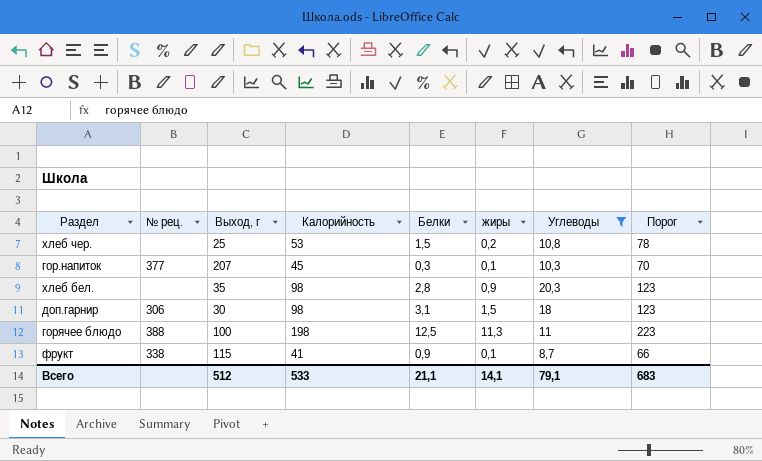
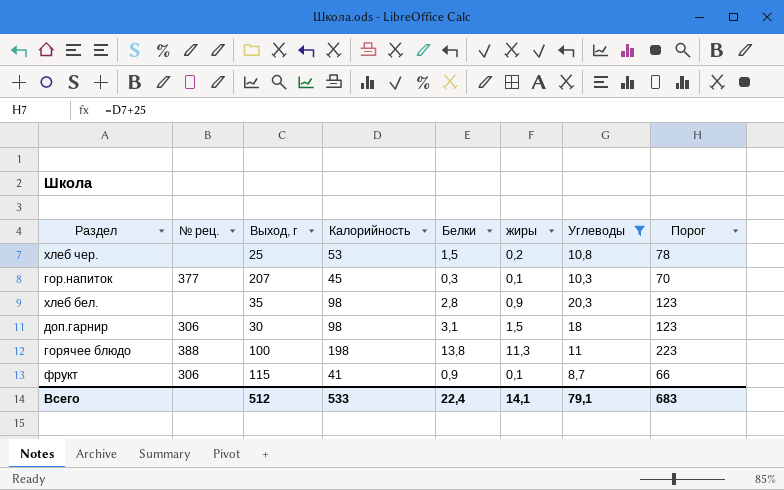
горячее блюдо | Белки: 12,5 -> 13,8
фрукт | № рец.: 338 -> 306
Всего | Белки: 21,1 -> 22,4

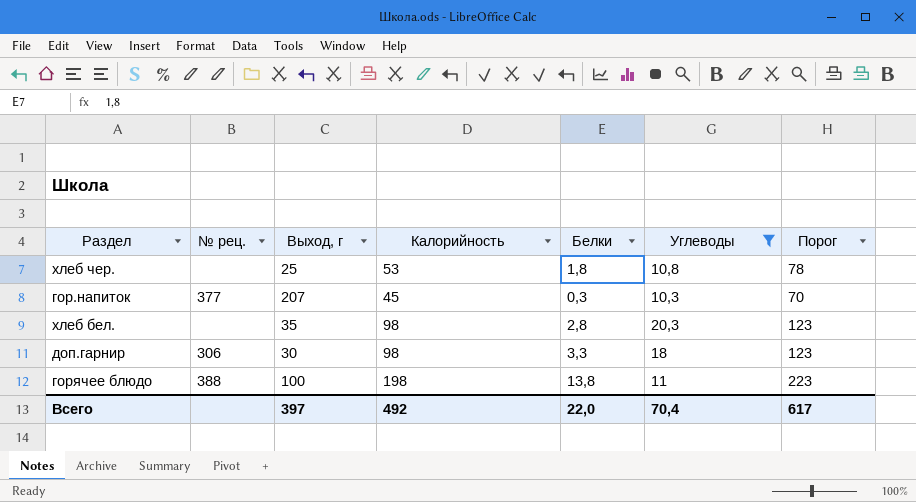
column жиры | position: 6 -> none
row фрукт: 306 | 115 | 41 | 0,9 | 0,1 | 8,7 | 66 -> none
хлеб чер. | Белки: 1,5 -> 1,8
доп.гарнир | Белки: 3,1 -> 3,3
Всего | Выход, г: 512 -> 397
Всего | Калорийность: 533 -> 492
Всего | Белки: 22,4 -> 22,0
Всего | Углеводы: 79,1 -> 70,4
Всего | Порог: 683 -> 617

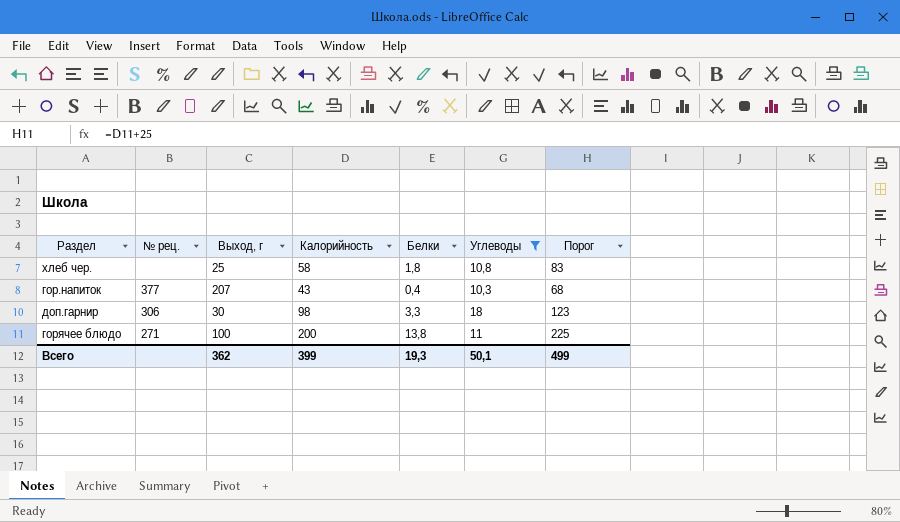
row хлеб бел.: none | 35 | 98 | 2,8 | 20,3 | 123 -> none
хлеб чер. | Калорийность: 53 -> 58
хлеб чер. | Порог: 78 -> 83
гор.напиток | Калорийность: 45 -> 43
гор.напиток | Белки: 0,3 -> 0,4
гор.напиток | Порог: 70 -> 68
горячее блюдо | № рец.: 388 -> 271
горячее блюдо | Калорийность: 198 -> 200
горячее блюдо | Порог: 223 -> 225
Всего | Выход, г: 397 -> 362
Всего | Калорийность: 492 -> 399
Всего | Белки: 22,0 -> 19,3
Всего | Углеводы: 70,4 -> 50,1
Всего | Порог: 617 -> 499

